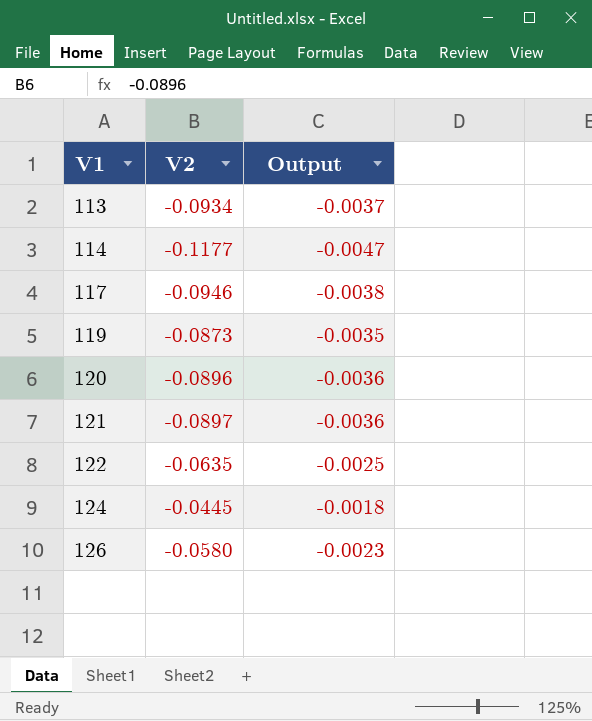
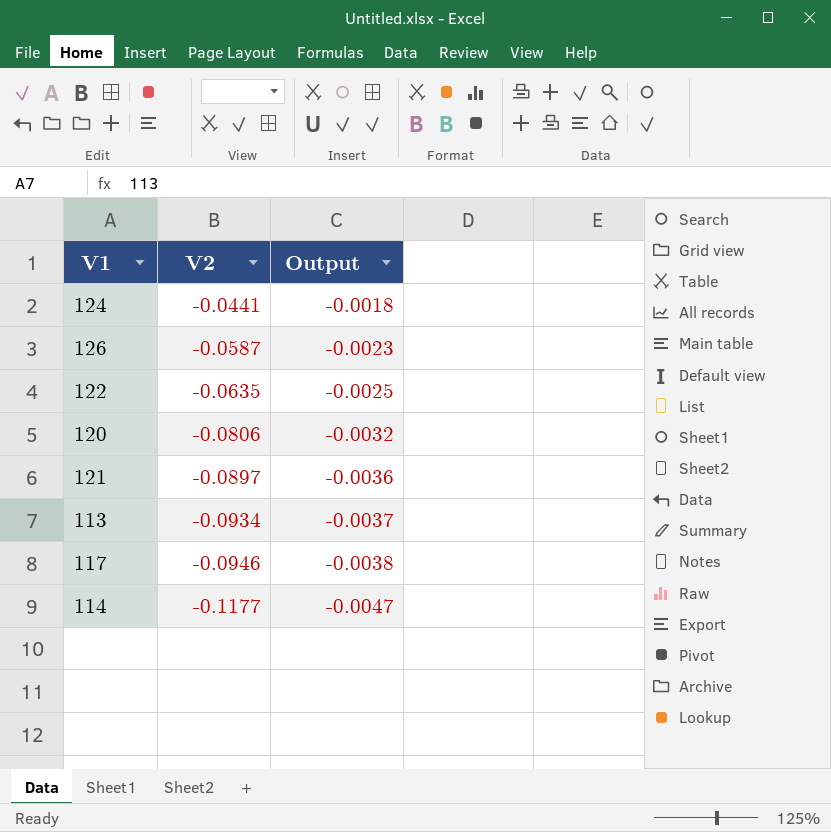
row order: V1 ascending -> V2 descending
row 119: -0.0873 | -0.0035 -> none
124 | V2: -0.0445 -> -0.0441
126 | V2: -0.0580 -> -0.0587
120 | V2: -0.0896 -> -0.0806
120 | Output: -0.0036 -> -0.0032

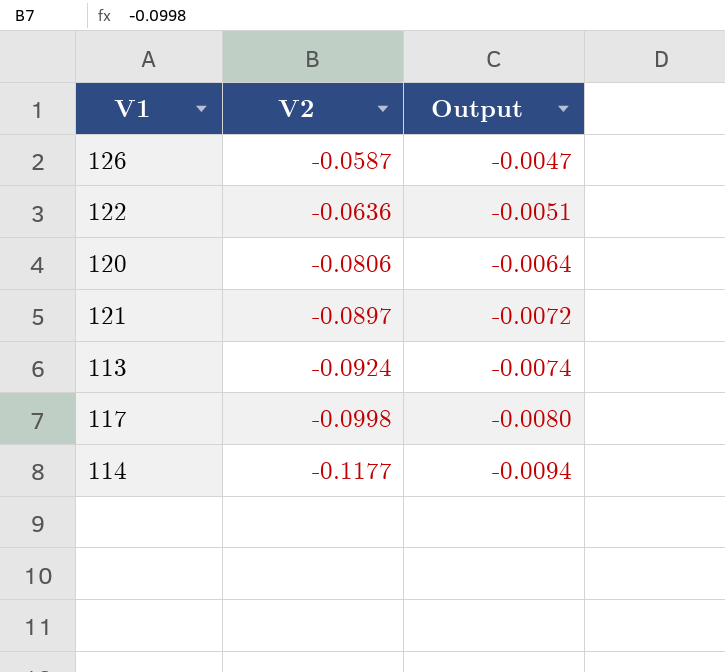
column Output | formula: [V2] * 0.04 -> [V2] * 0.08
row 124: -0.0441 | -0.0018 -> none
122 | V2: -0.0635 -> -0.0636
113 | V2: -0.0934 -> -0.0924
117 | V2: -0.0946 -> -0.0998

